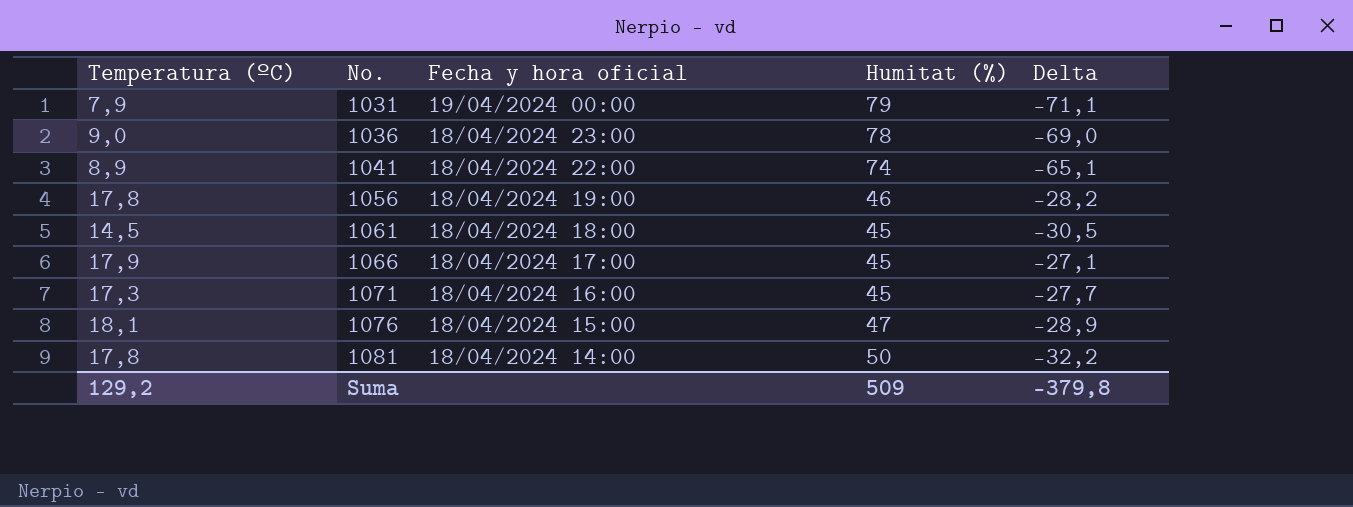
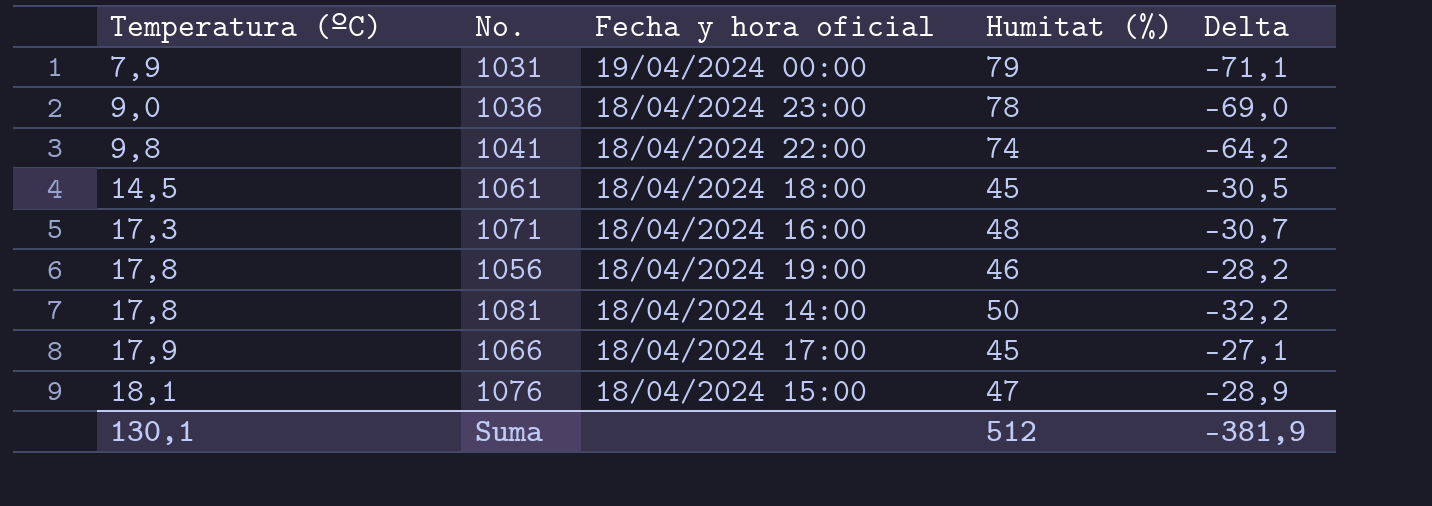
row order: No. ascending -> Temperatura (ºC) ascending
1041 | Temperatura (ºC): 8,9 -> 9,8
1041 | Delta: -65,1 -> -64,2
1071 | Humitat (%): 45 -> 48
1071 | Delta: -27,7 -> -30,7
Suma | Temperatura (ºC): 129,2 -> 130,1
Suma | Humitat (%): 509 -> 512
Suma | Delta: -379,8 -> -381,9

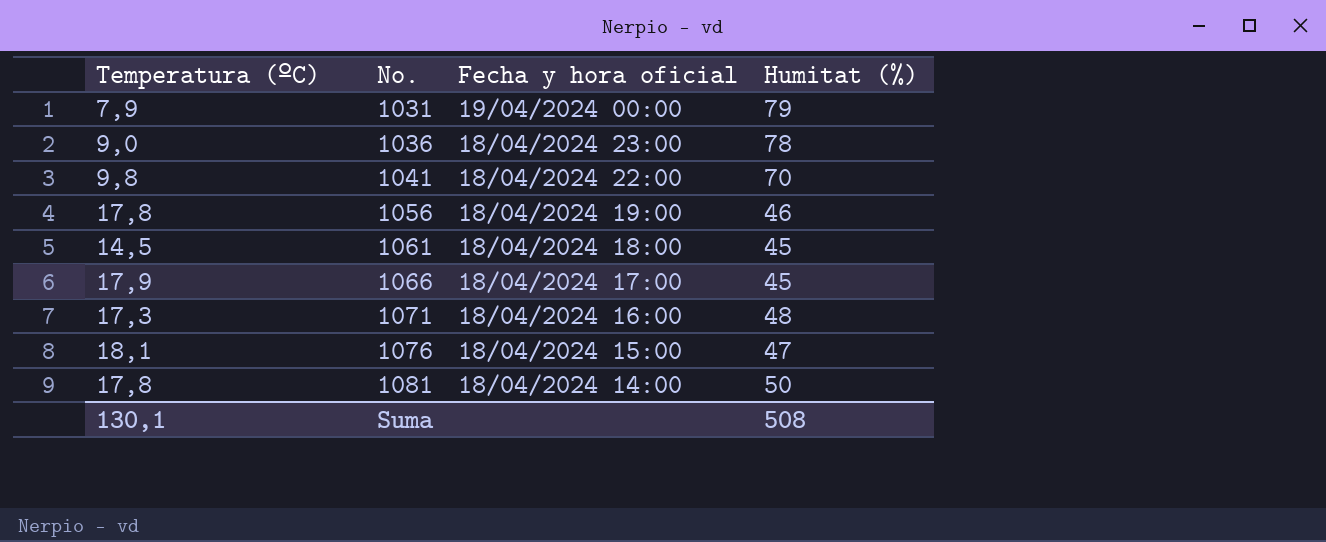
row order: Temperatura (ºC) ascending -> No. ascending
column Delta | formula: [Temperatura (ºC)] - [Humitat (%)] -> none
1041 | Humitat (%): 74 -> 70
Suma | Humitat (%): 512 -> 508

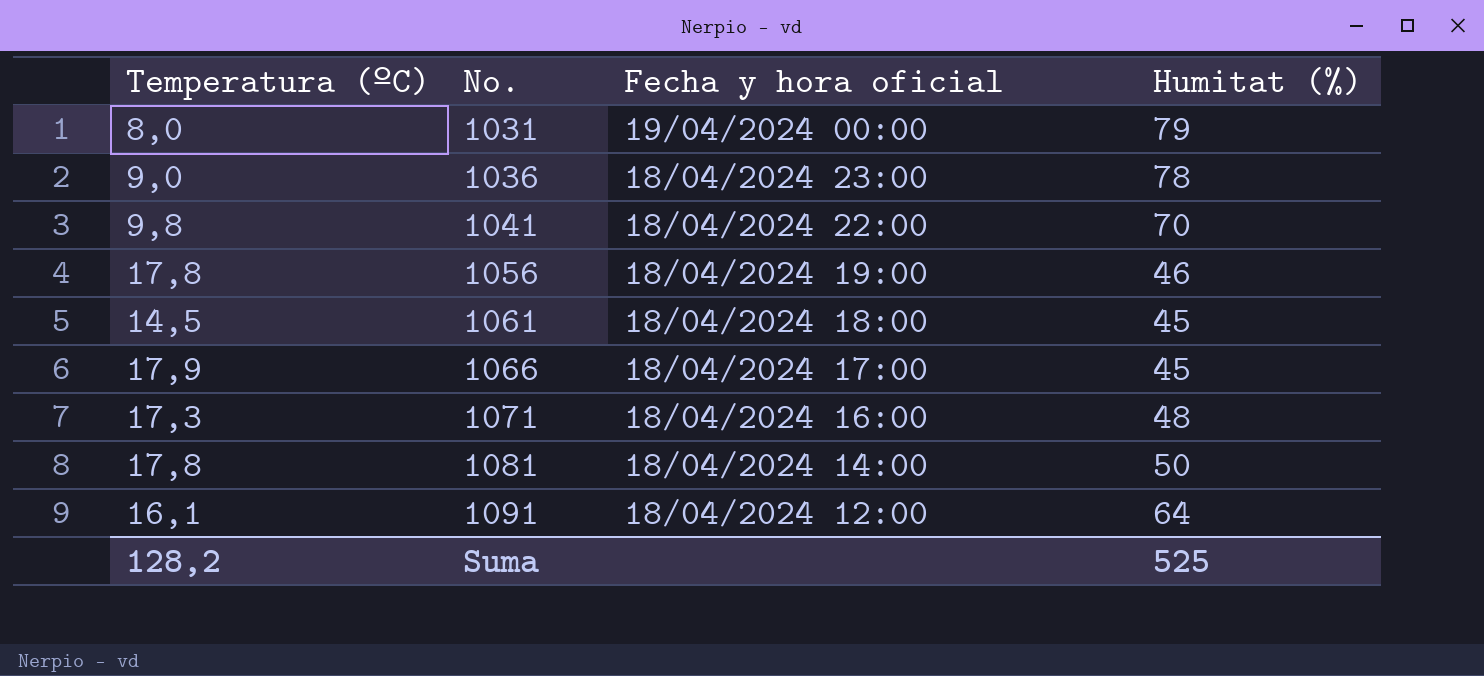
row 1076: 18,1 | 18/04/2024 15:00 | 47 -> none
1031 | Temperatura (ºC): 7,9 -> 8,0
row 1091: none -> 16,1 | 18/04/2024 12:00 | 64
Suma | Temperatura (ºC): 130,1 -> 128,2
Suma | Humitat (%): 508 -> 525

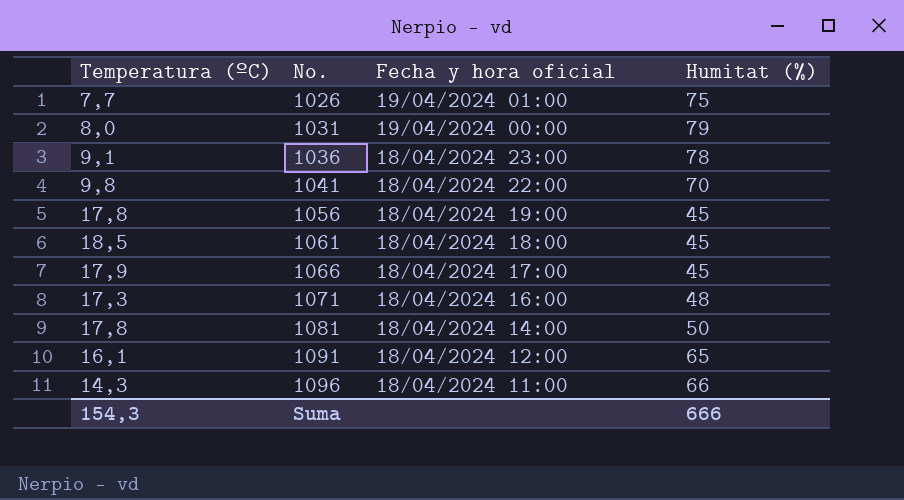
row 1026: none -> 7,7 | 19/04/2024 01:00 | 75
1036 | Temperatura (ºC): 9,0 -> 9,1
1056 | Humitat (%): 46 -> 45
1061 | Temperatura (ºC): 14,5 -> 18,5
1091 | Humitat (%): 64 -> 65
row 1096: none -> 14,3 | 18/04/2024 11:00 | 66
Suma | Temperatura (ºC): 128,2 -> 154,3
Suma | Humitat (%): 525 -> 666

